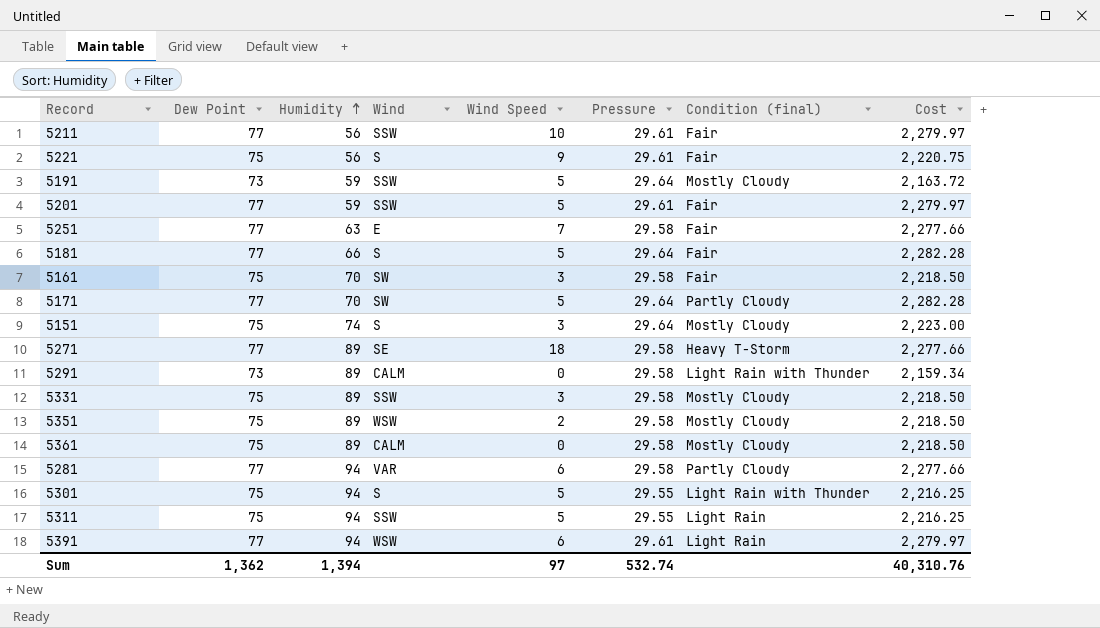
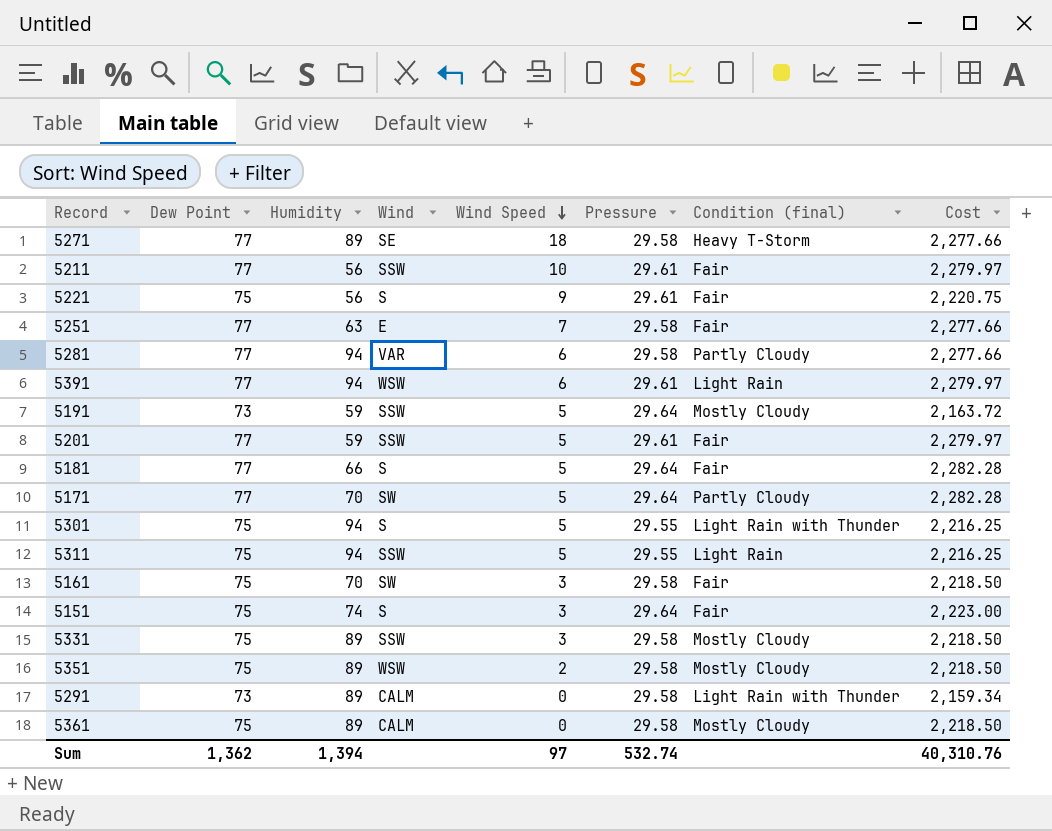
row order: Humidity ascending -> Wind Speed descending
5151 | Condition (final): Mostly Cloudy -> Fair

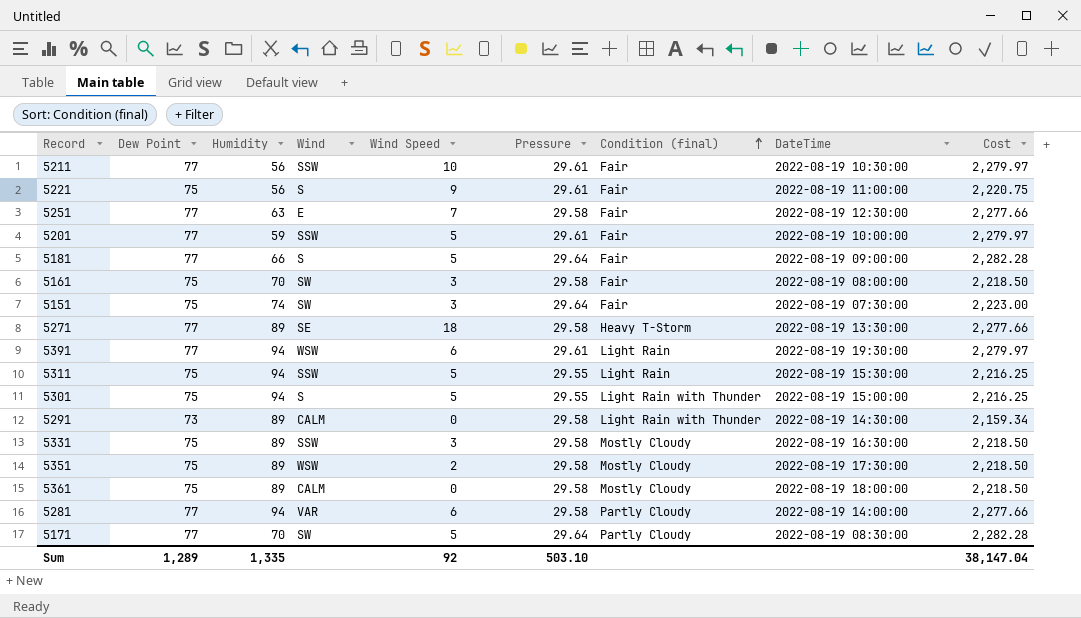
row order: Wind Speed descending -> Condition (final) ascending
column DateTime | position: none -> 8
row 5191: 73 | 59 | SSW | 5 | 29.64 | Mostly Cloudy | 2,163.72 -> none
5151 | Wind: S -> SW
Sum | Dew Point: 1,362 -> 1,289
Sum | Humidity: 1,394 -> 1,335
Sum | Wind Speed: 97 -> 92
Sum | Pressure: 532.74 -> 503.10
Sum | Cost: 40,310.76 -> 38,147.04

